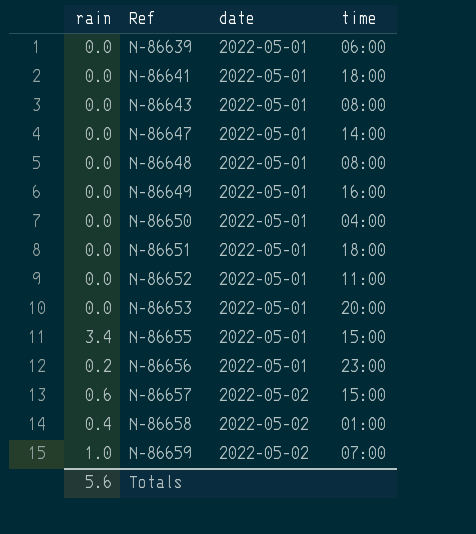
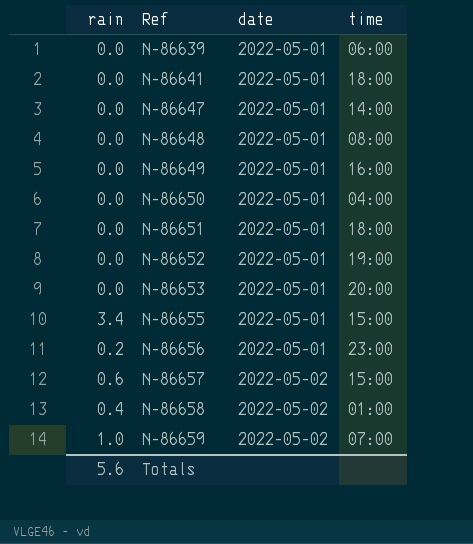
row N-86643: 0.0 | 2022-05-01 | 08:00 -> none
N-86652 | time: 11:00 -> 19:00

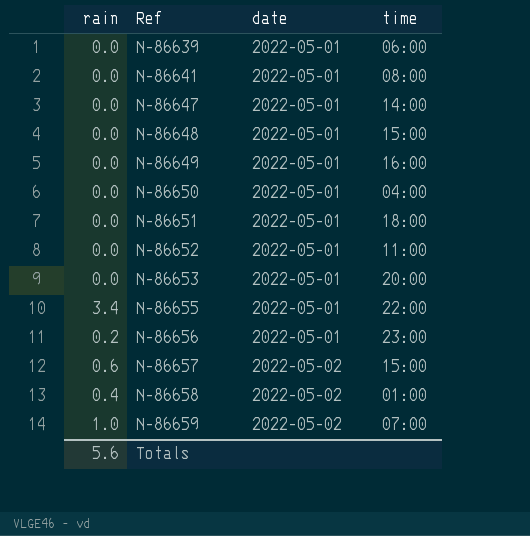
N-86641 | time: 18:00 -> 08:00
N-86648 | time: 08:00 -> 15:00
N-86652 | time: 19:00 -> 11:00
N-86655 | time: 15:00 -> 22:00

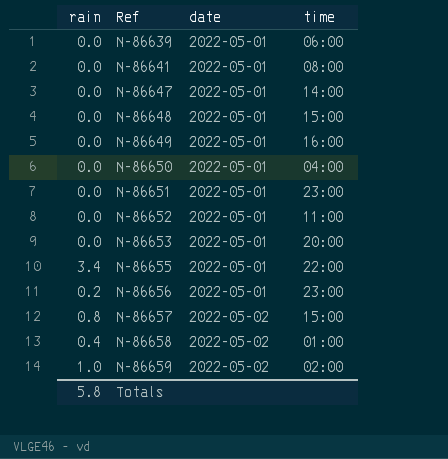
N-86651 | time: 18:00 -> 23:00
N-86657 | rain: 0.6 -> 0.8
N-86659 | time: 07:00 -> 02:00
Totals | rain: 5.6 -> 5.8

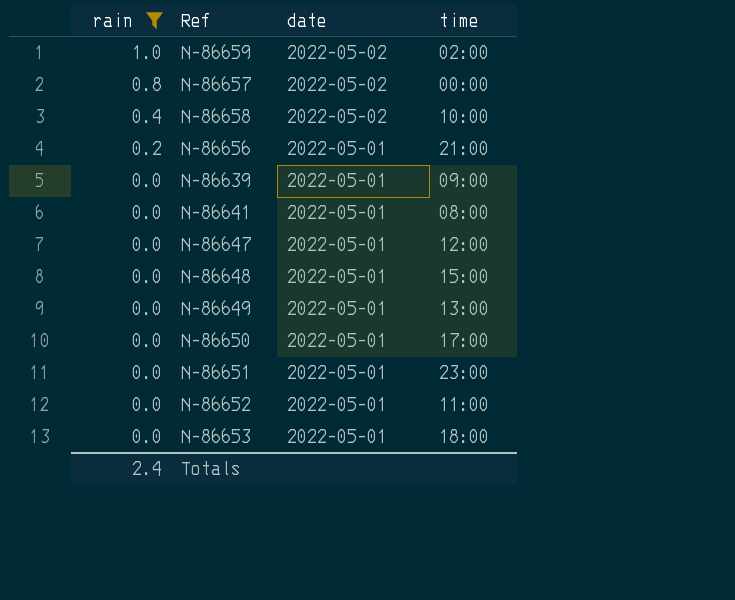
filter: none -> rain != 3.4
row order: Ref ascending -> rain descending
N-86657 | time: 15:00 -> 00:00
N-86658 | time: 01:00 -> 10:00
N-86656 | time: 23:00 -> 21:00
N-86639 | time: 06:00 -> 09:00
N-86647 | time: 14:00 -> 12:00
N-86649 | time: 16:00 -> 13:00
N-86650 | time: 04:00 -> 17:00
N-86653 | time: 20:00 -> 18:00
Totals | rain: 5.8 -> 2.4

